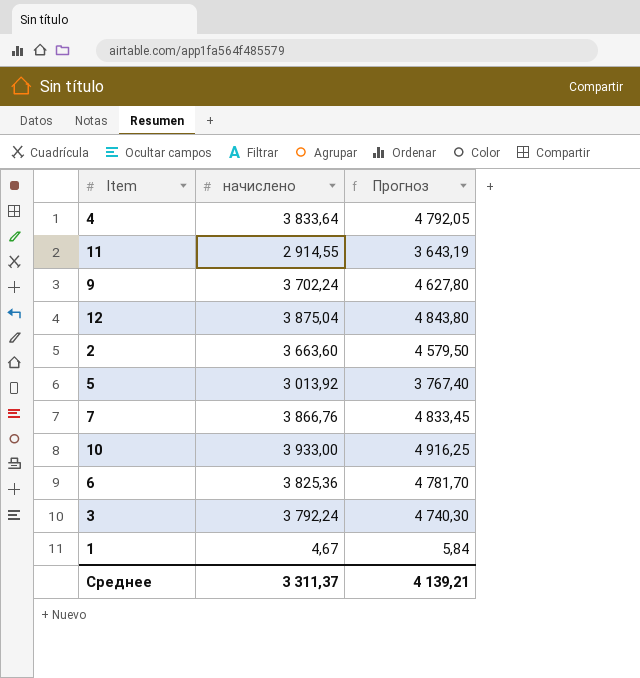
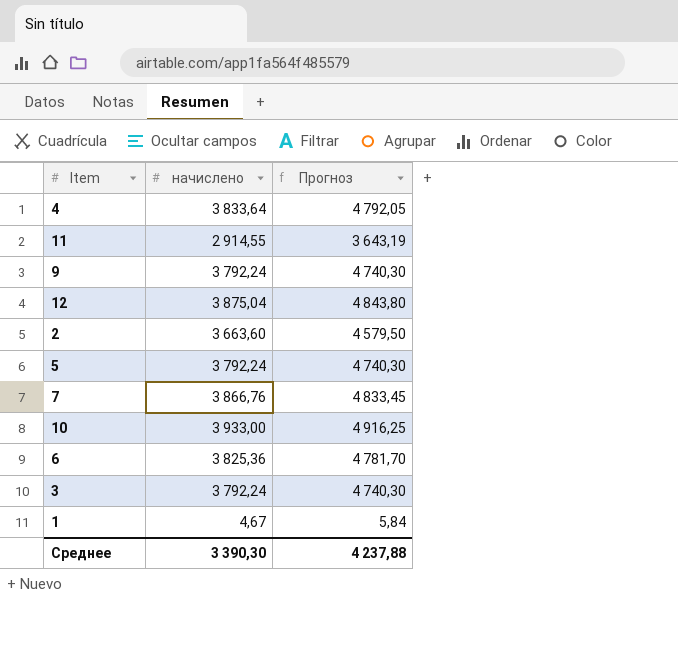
9 | начислено: 3 702,24 -> 3 792,24
9 | Прогноз: 4 627,80 -> 4 740,30
5 | начислено: 3 013,92 -> 3 792,24
5 | Прогноз: 3 767,40 -> 4 740,30
Среднее | начислено: 3 311,37 -> 3 390,30
Среднее | Прогноз: 4 139,21 -> 4 237,88

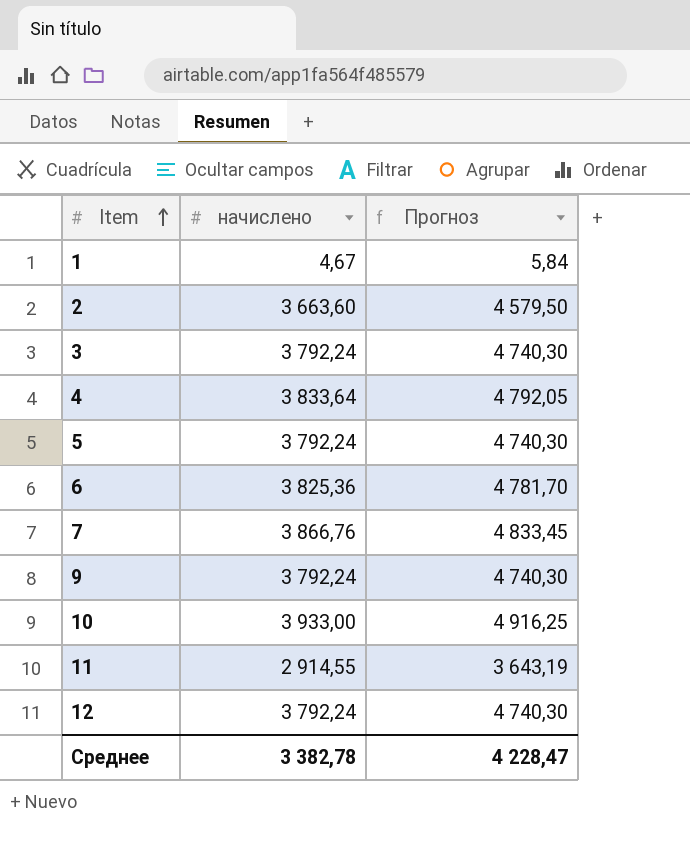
row order: none -> Item ascending
12 | начислено: 3 875,04 -> 3 792,24
12 | Прогноз: 4 843,80 -> 4 740,30
Среднее | начислено: 3 390,30 -> 3 382,78
Среднее | Прогноз: 4 237,88 -> 4 228,47

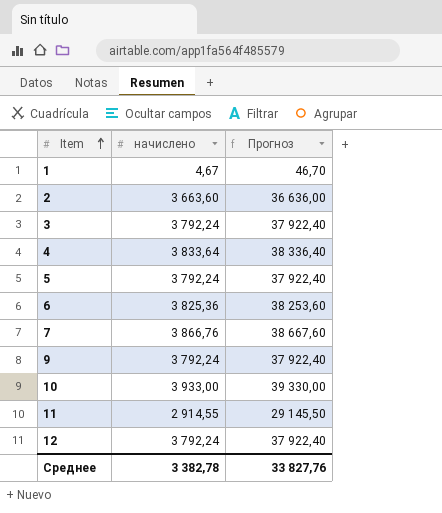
column Прогноз | formula: [начислено] * 1,25 -> [начислено] * 10
Среднее | Прогноз: 4 228,47 -> 33 827,76

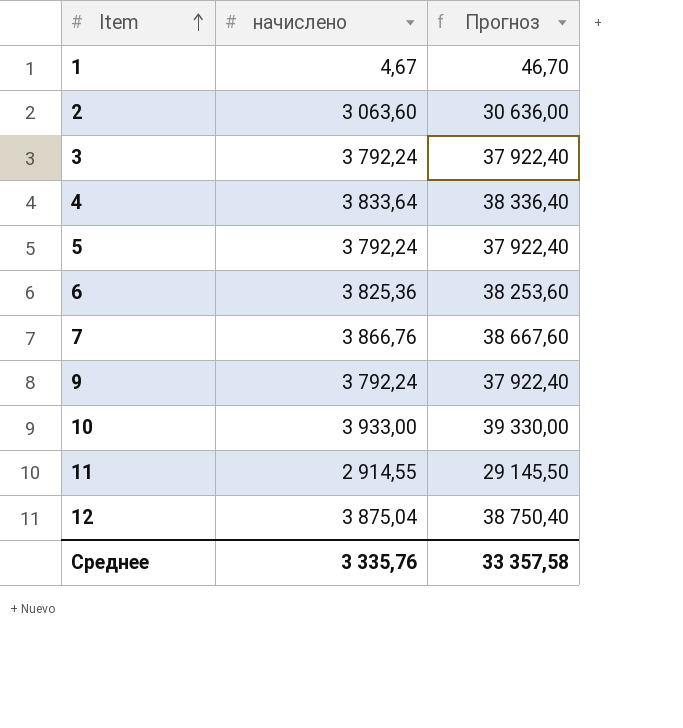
2 | начислено: 3 663,60 -> 3 063,60
2 | Прогноз: 36 636,00 -> 30 636,00
12 | начислено: 3 792,24 -> 3 875,04
12 | Прогноз: 37 922,40 -> 38 750,40
Среднее | начислено: 3 382,78 -> 3 335,76
Среднее | Прогноз: 33 827,76 -> 33 357,58

